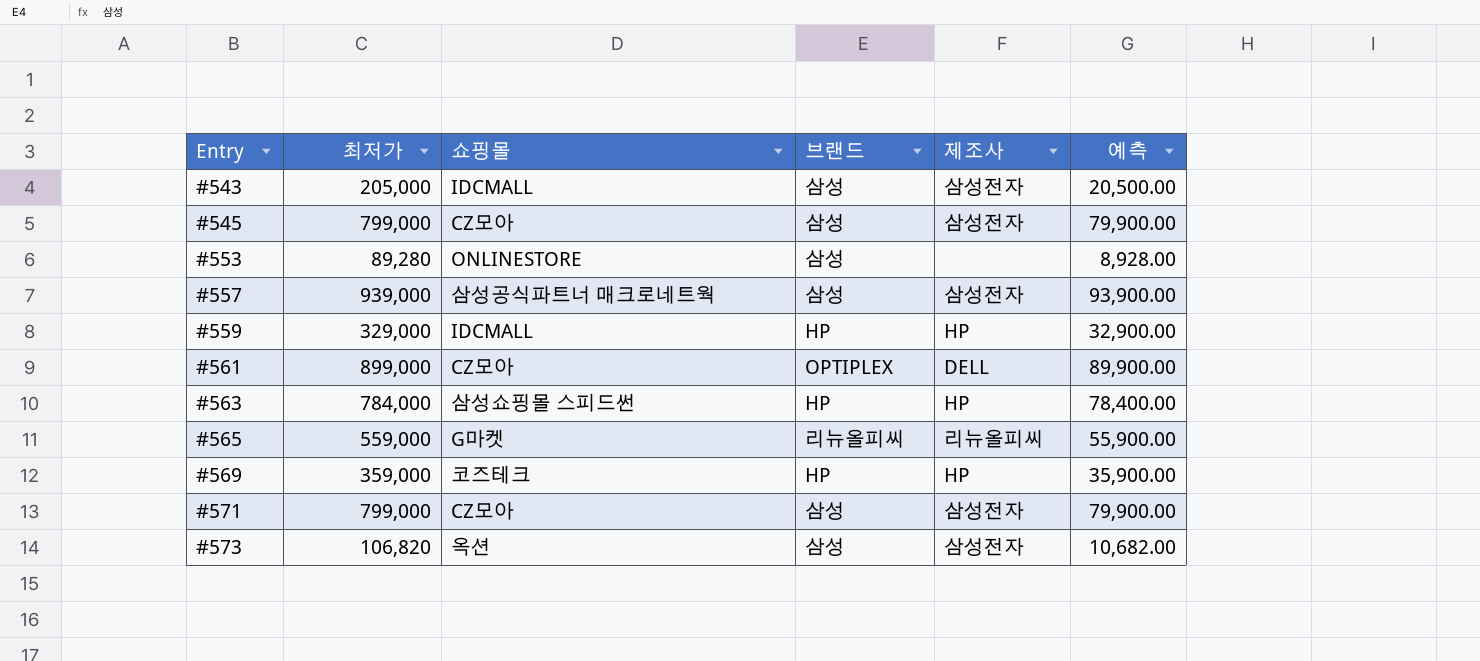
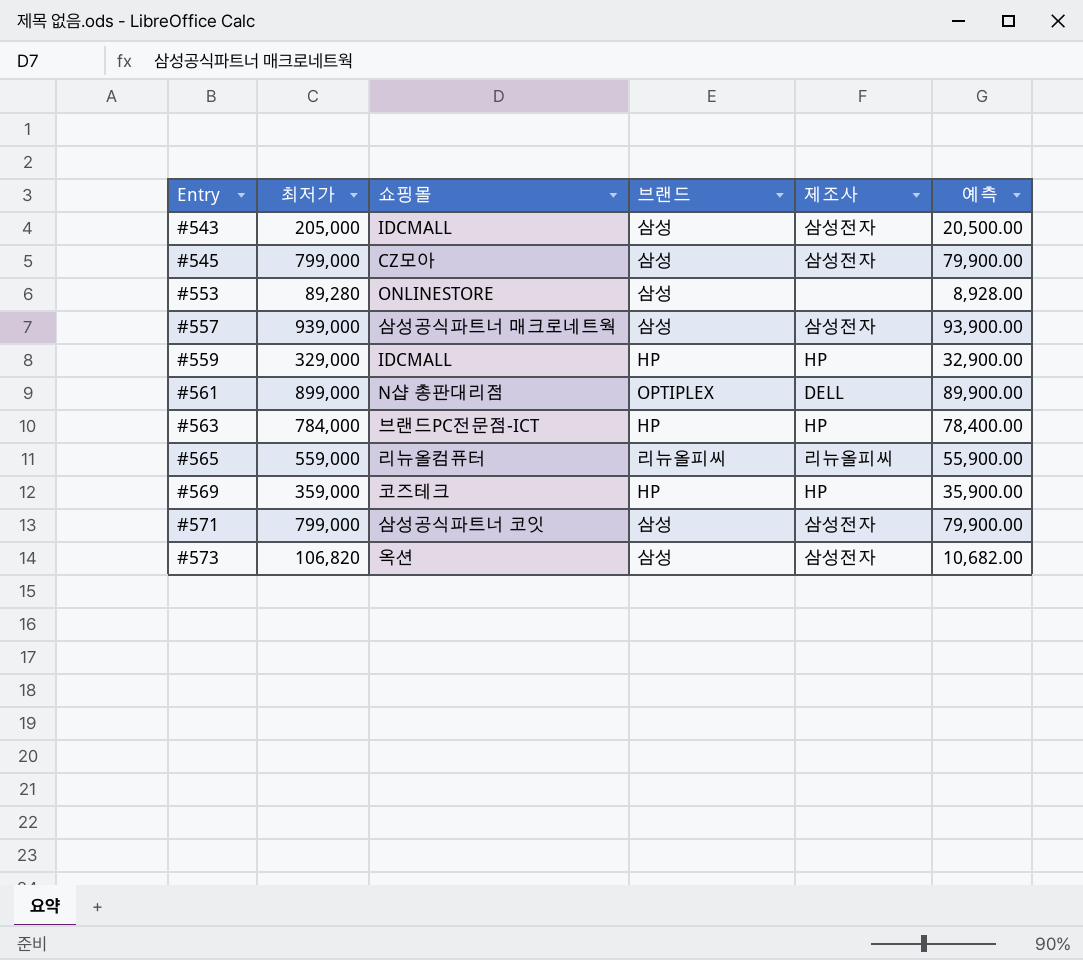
#561 | 쇼핑몰: CZ모아 -> N샵 총판대리점
#563 | 쇼핑몰: 삼성쇼핑몰 스피드썬 -> 브랜드PC전문점-ICT
#565 | 쇼핑몰: G마켓 -> 리뉴올컴퓨터
#571 | 쇼핑몰: CZ모아 -> 삼성공식파트너 코잇

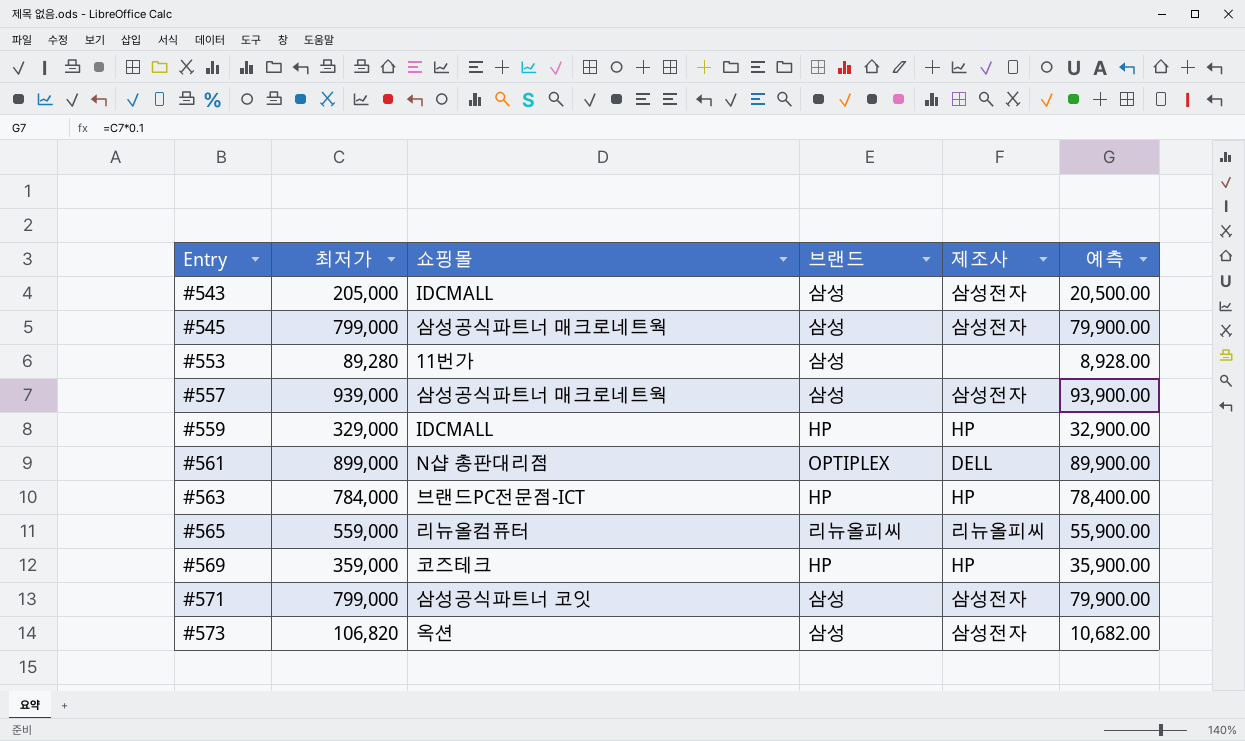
#545 | 쇼핑몰: CZ모아 -> 삼성공식파트너 매크로네트웍
#553 | 쇼핑몰: ONLINESTORE -> 11번가

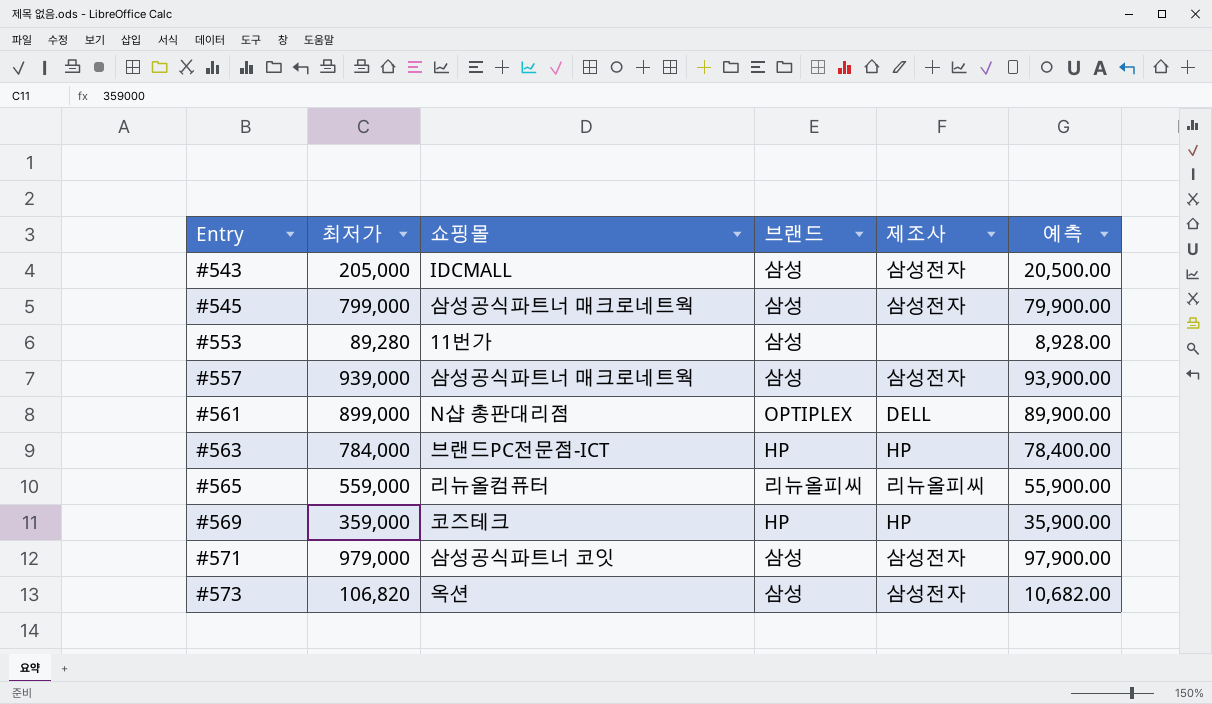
row #559: 329,000 | IDCMALL | HP | HP | 32,900.00 -> none
#571 | 최저가: 799,000 -> 979,000
#571 | 예측: 79,900.00 -> 97,900.00

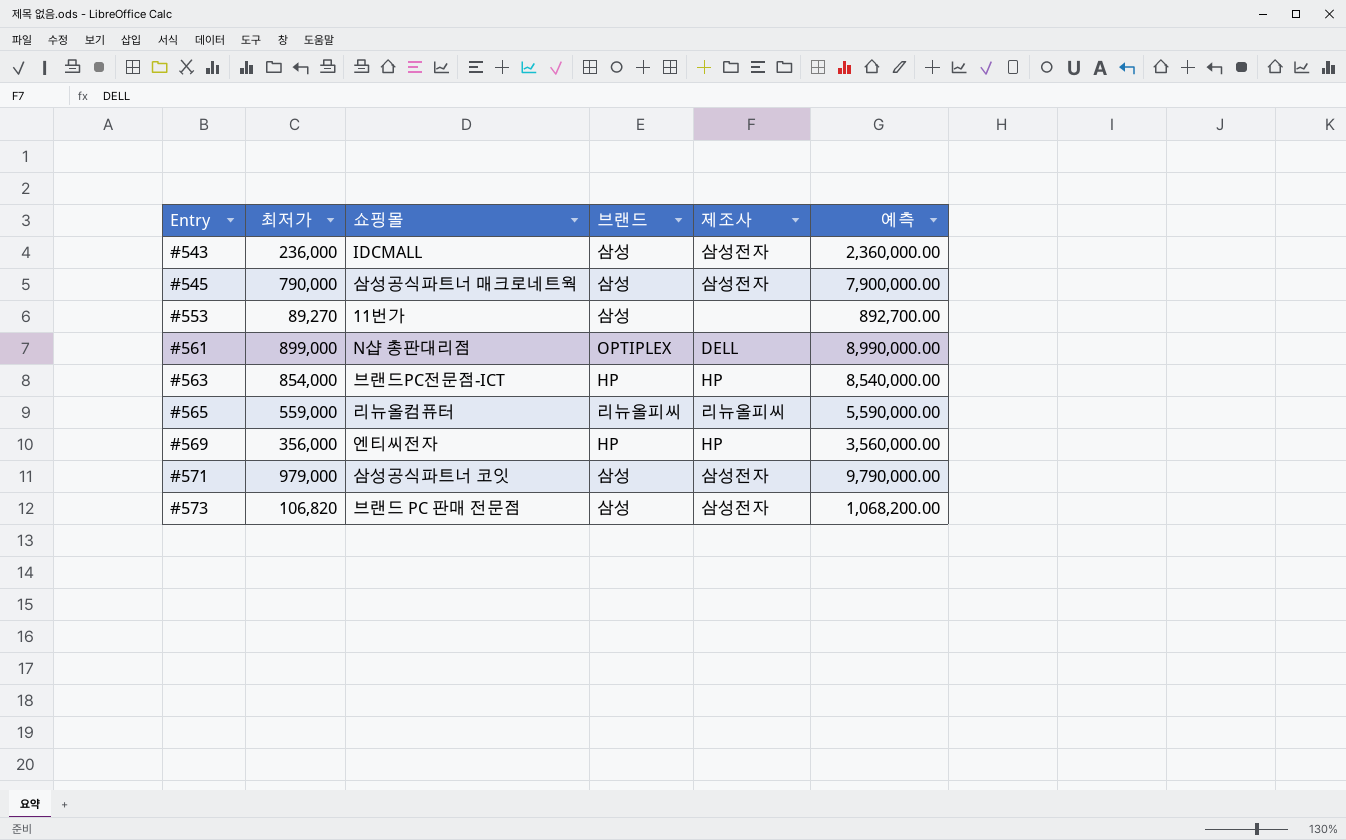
column 예측 | formula: [최저가] * 0.1 -> [최저가] * 10
row #557: 939,000 | 삼성공식파트너 매크로네트웍 | 삼성 | 삼성전자 | 93,900.00 -> none
#543 | 최저가: 205,000 -> 236,000
#545 | 최저가: 799,000 -> 790,000
#553 | 최저가: 89,280 -> 89,270
#563 | 최저가: 784,000 -> 854,000
#569 | 최저가: 359,000 -> 356,000
#569 | 쇼핑몰: 코즈테크 -> 엔티씨전자
#573 | 쇼핑몰: 옥션 -> 브랜드 PC 판매 전문점

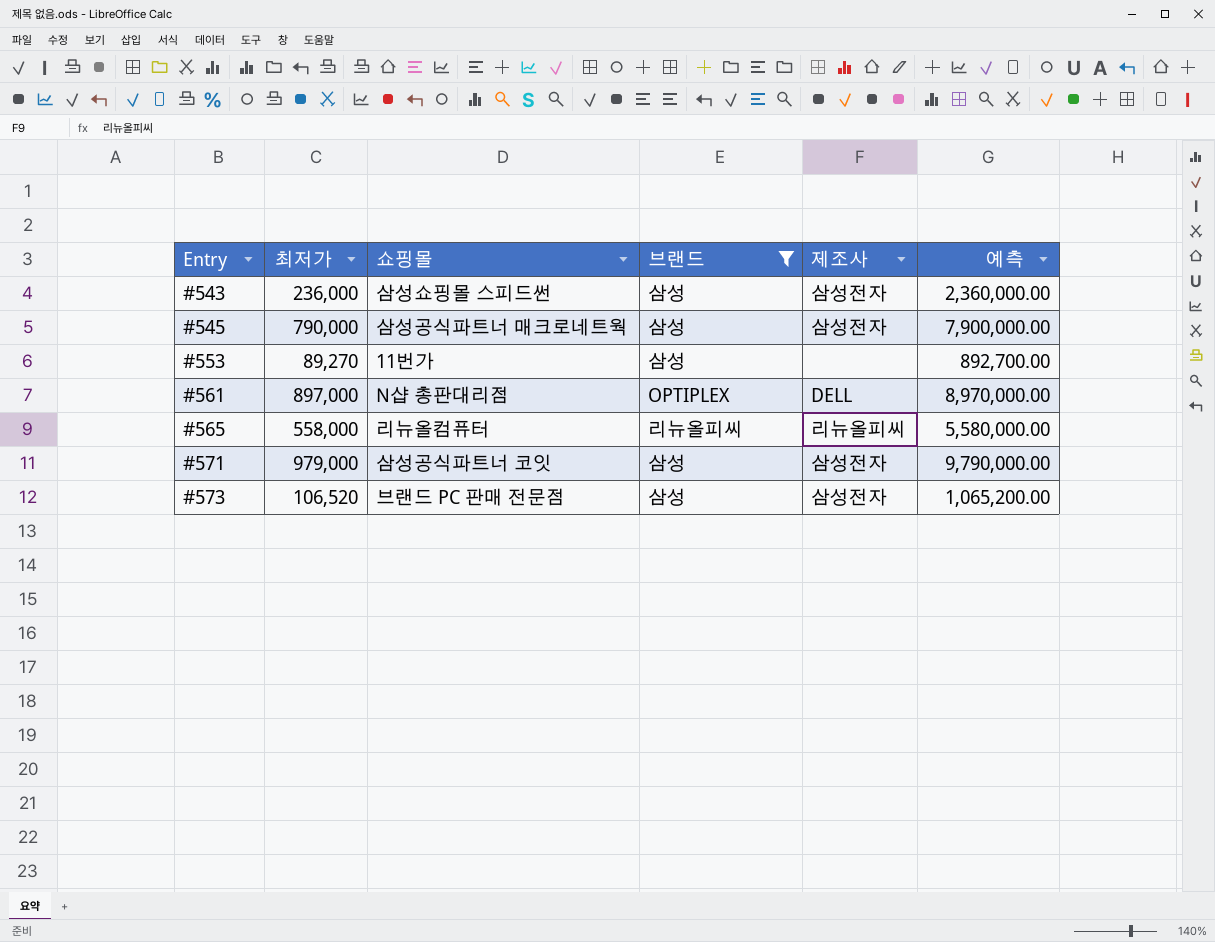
filter: none -> 브랜드 != HP
#543 | 쇼핑몰: IDCMALL -> 삼성쇼핑몰 스피드썬
#561 | 최저가: 899,000 -> 897,000
#561 | 예측: 8,990,000.00 -> 8,970,000.00
#565 | 최저가: 559,000 -> 558,000
#565 | 예측: 5,590,000.00 -> 5,580,000.00
#573 | 최저가: 106,820 -> 106,520
#573 | 예측: 1,068,200.00 -> 1,065,200.00

